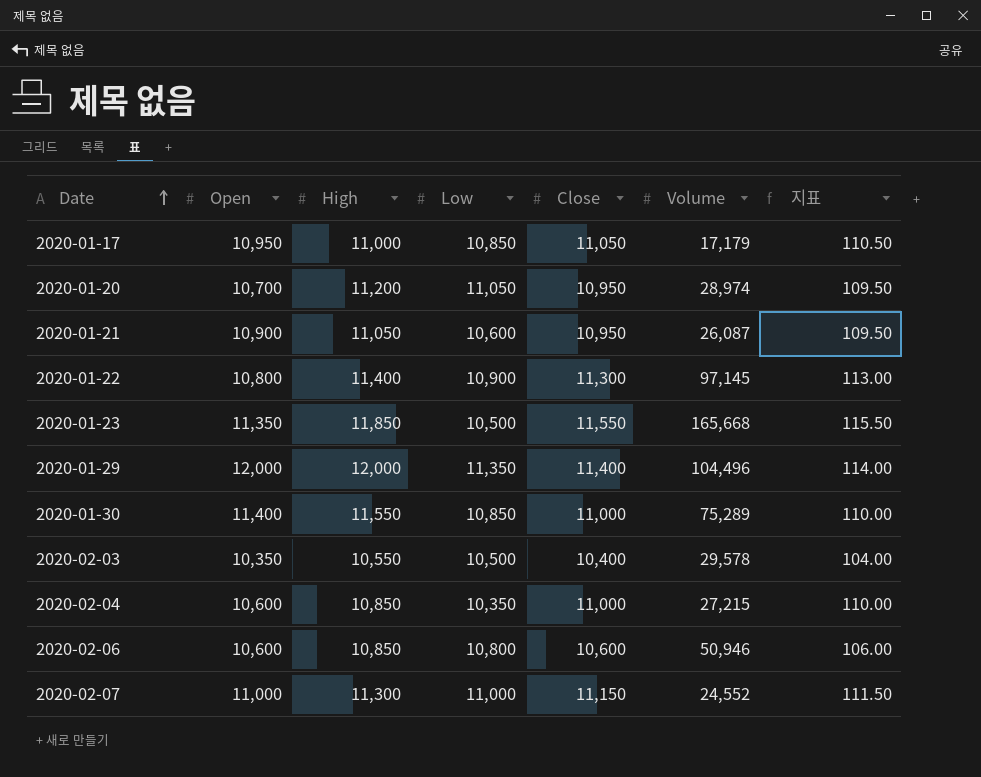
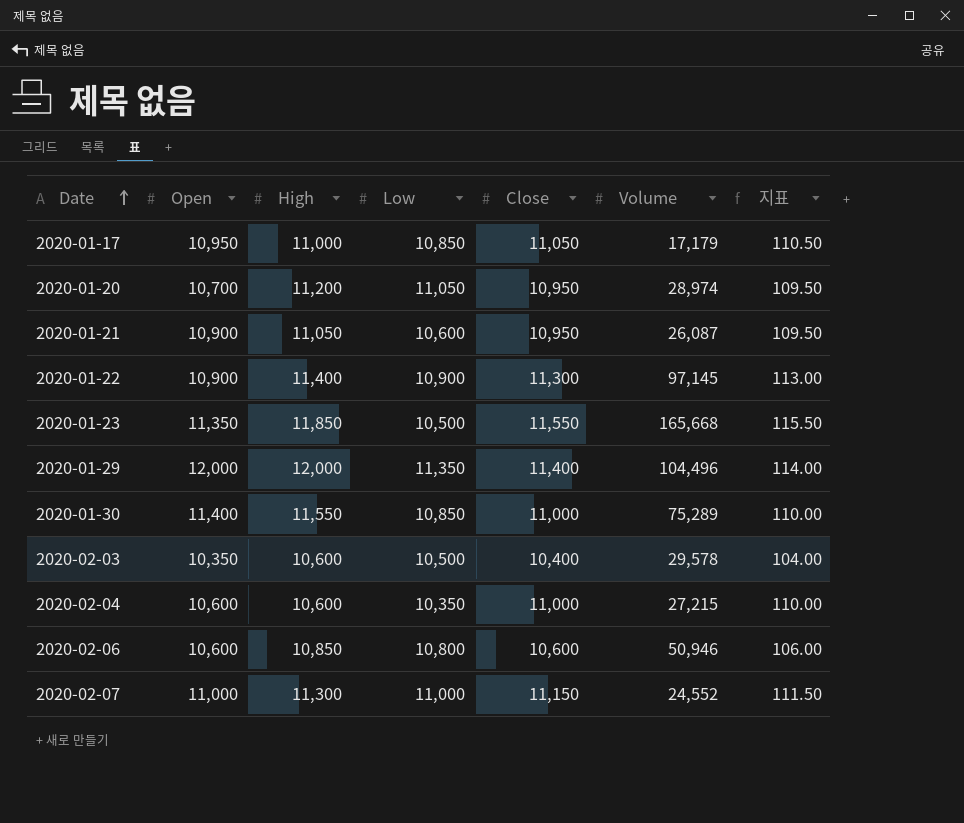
2020-01-22 | Open: 10,800 -> 10,900
2020-02-03 | High: 10,550 -> 10,600
2020-02-04 | High: 10,850 -> 10,600

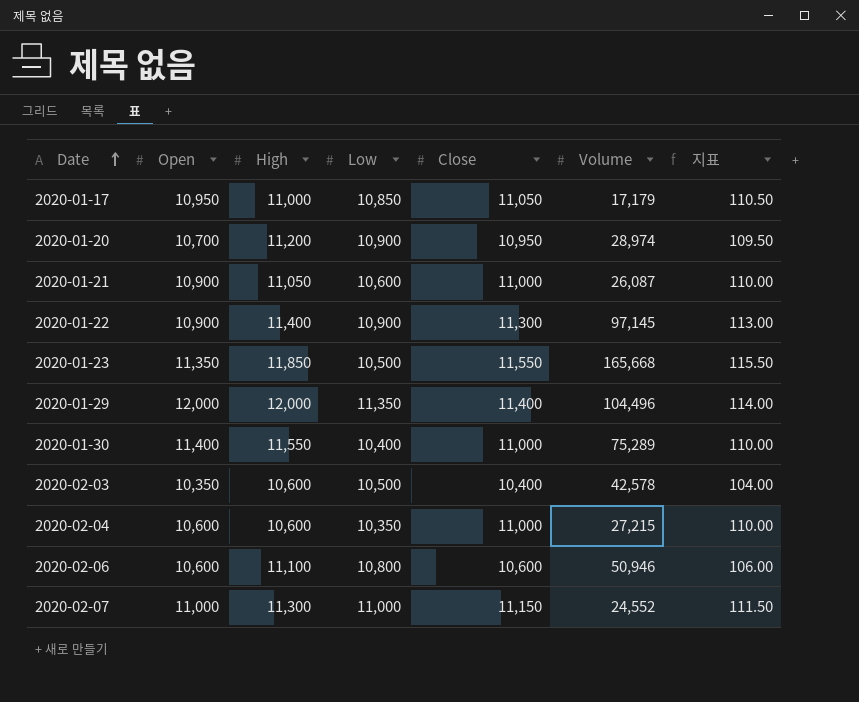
2020-01-20 | Low: 11,050 -> 10,900
2020-01-21 | Close: 10,950 -> 11,000
2020-01-21 | 지표: 109.50 -> 110.00
2020-01-30 | Low: 10,850 -> 10,400
2020-02-03 | Volume: 29,578 -> 42,578
2020-02-06 | High: 10,850 -> 11,100

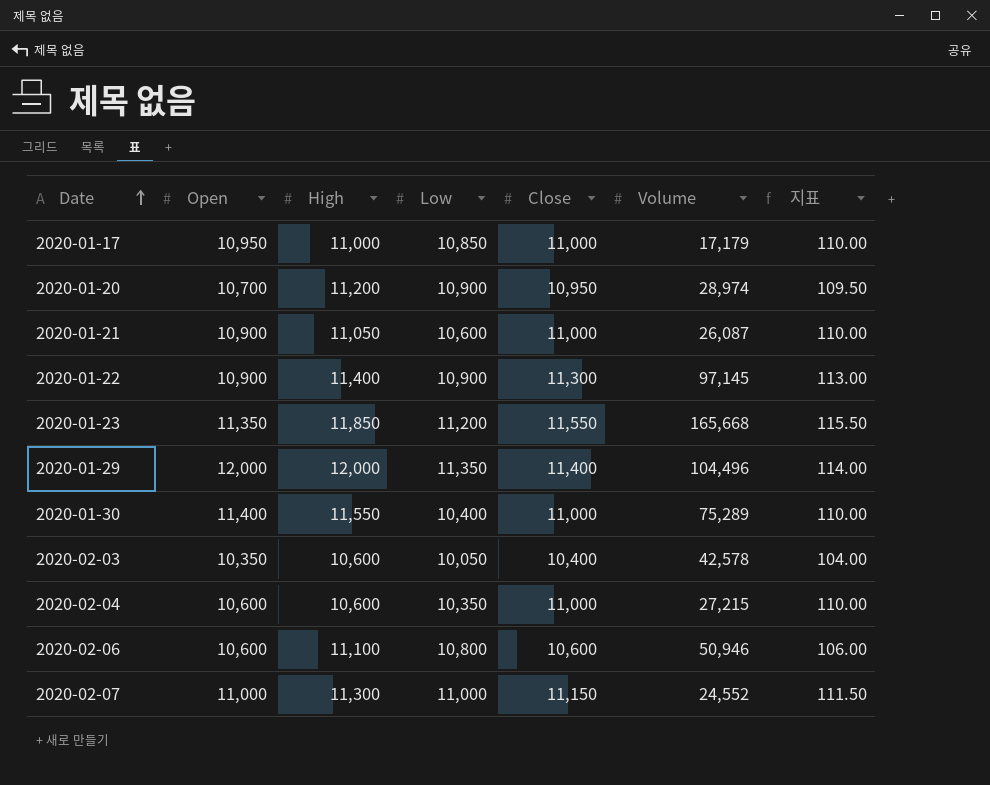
2020-01-17 | Close: 11,050 -> 11,000
2020-01-17 | 지표: 110.50 -> 110.00
2020-01-23 | Low: 10,500 -> 11,200
2020-02-03 | Low: 10,500 -> 10,050

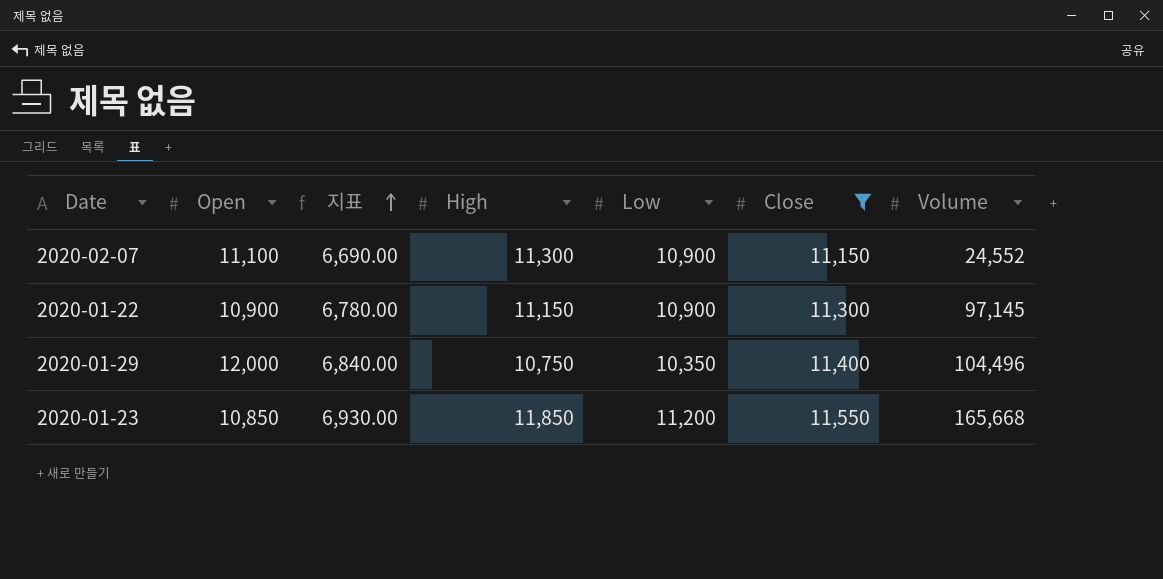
filter: none -> Close >= 11,150
row order: Date ascending -> 지표 ascending
column 지표 | formula: [Close] * 0.01 -> [Close] * 0.6
column 지표 | position: 7 -> 3
2020-02-07 | Open: 11,000 -> 11,100
2020-02-07 | Low: 11,000 -> 10,900
2020-01-22 | High: 11,400 -> 11,150
2020-01-29 | High: 12,000 -> 10,750
2020-01-29 | Low: 11,350 -> 10,350
2020-01-23 | Open: 11,350 -> 10,850

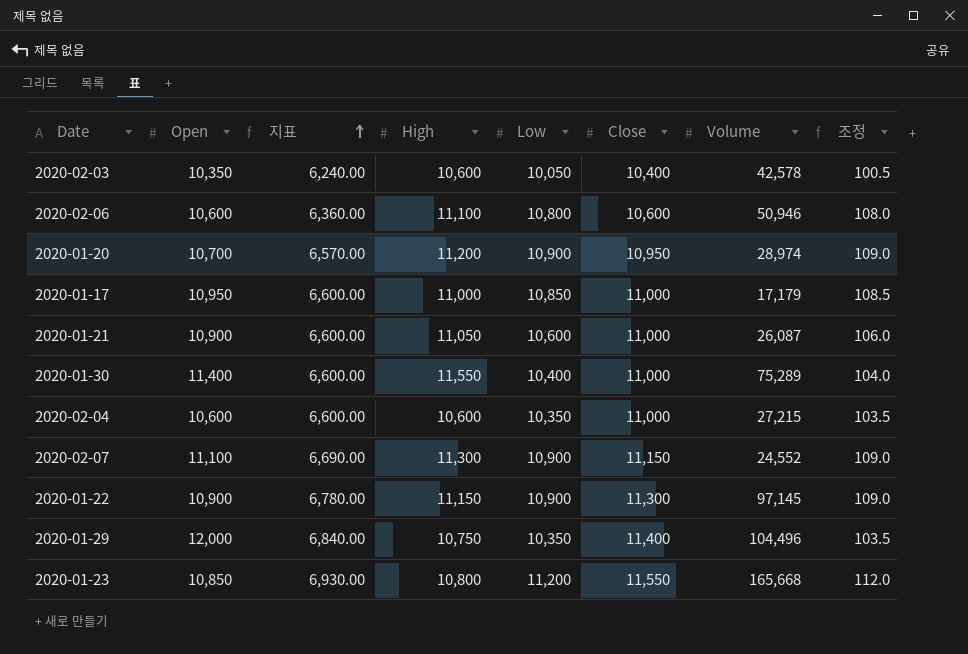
filter: Close >= 11,150 -> none
column 조정 | formula: none -> [Low] * 0.01
2020-01-23 | High: 11,850 -> 10,800

